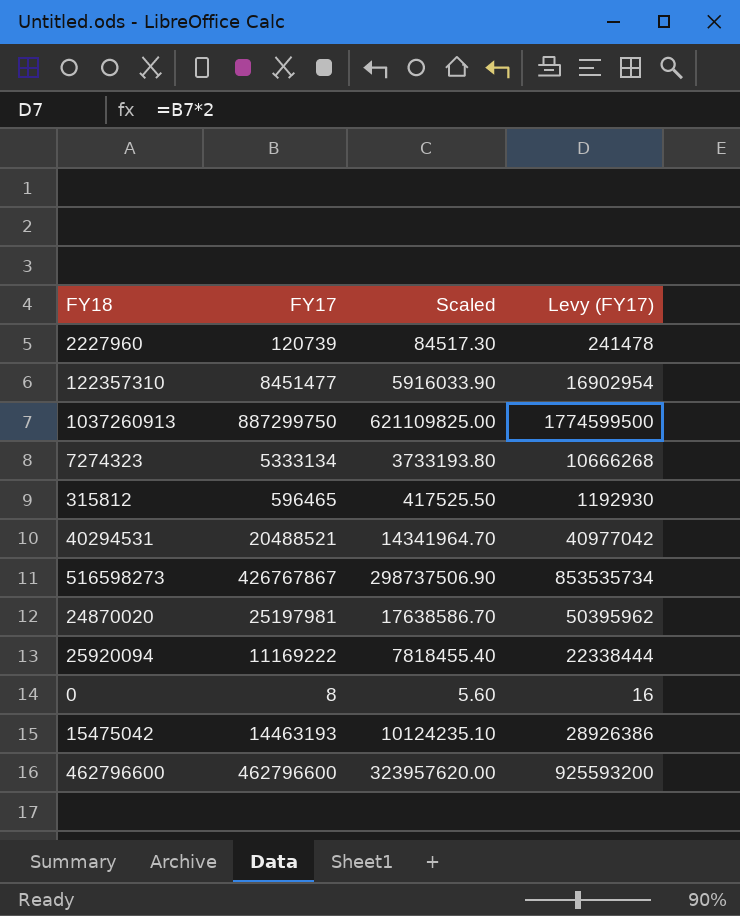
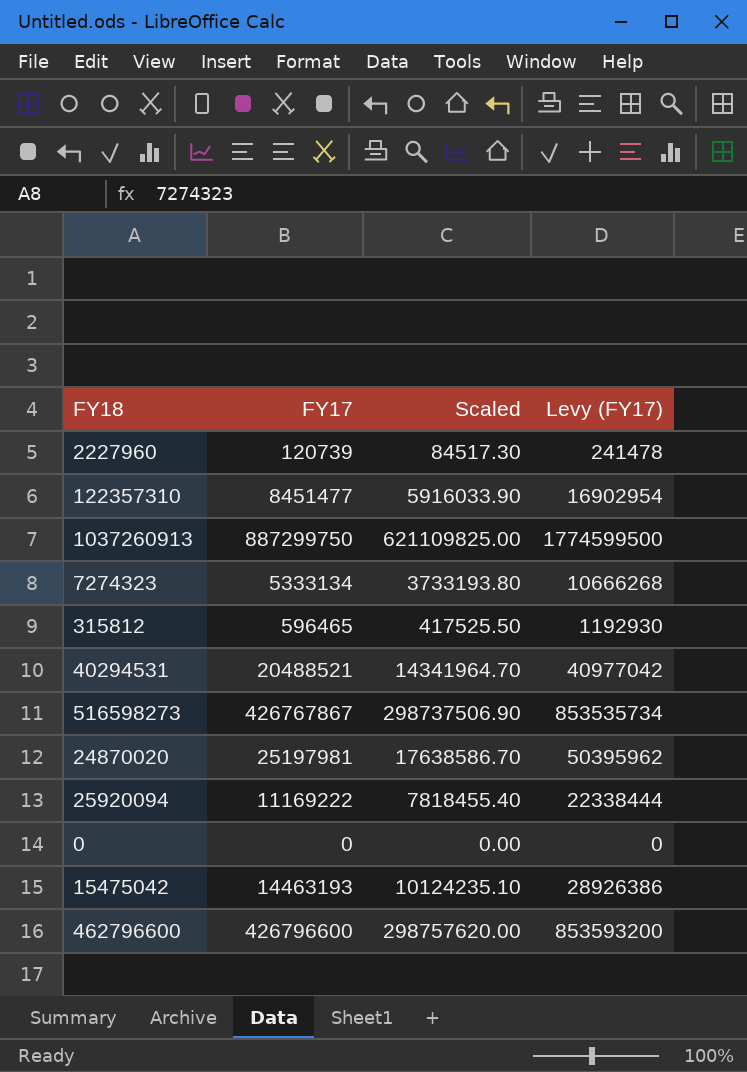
0 | FY17: 8 -> 0
0 | Scaled: 5.60 -> 0.00
0 | Levy (FY17): 16 -> 0
462796600 | FY17: 462796600 -> 426796600
462796600 | Scaled: 323957620.00 -> 298757620.00
462796600 | Levy (FY17): 925593200 -> 853593200

